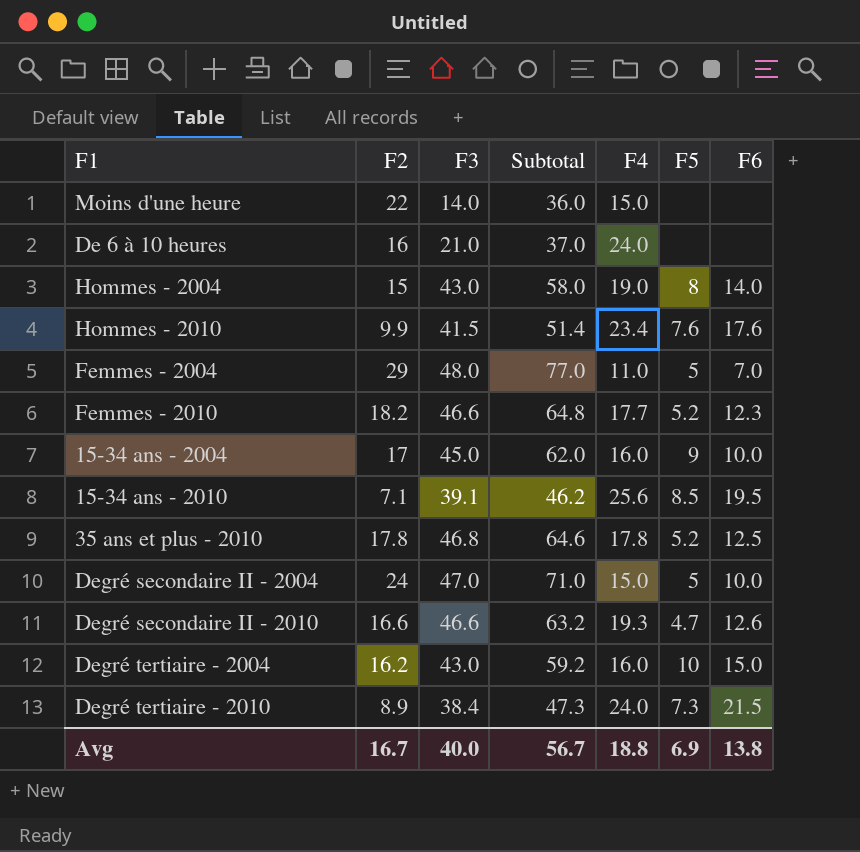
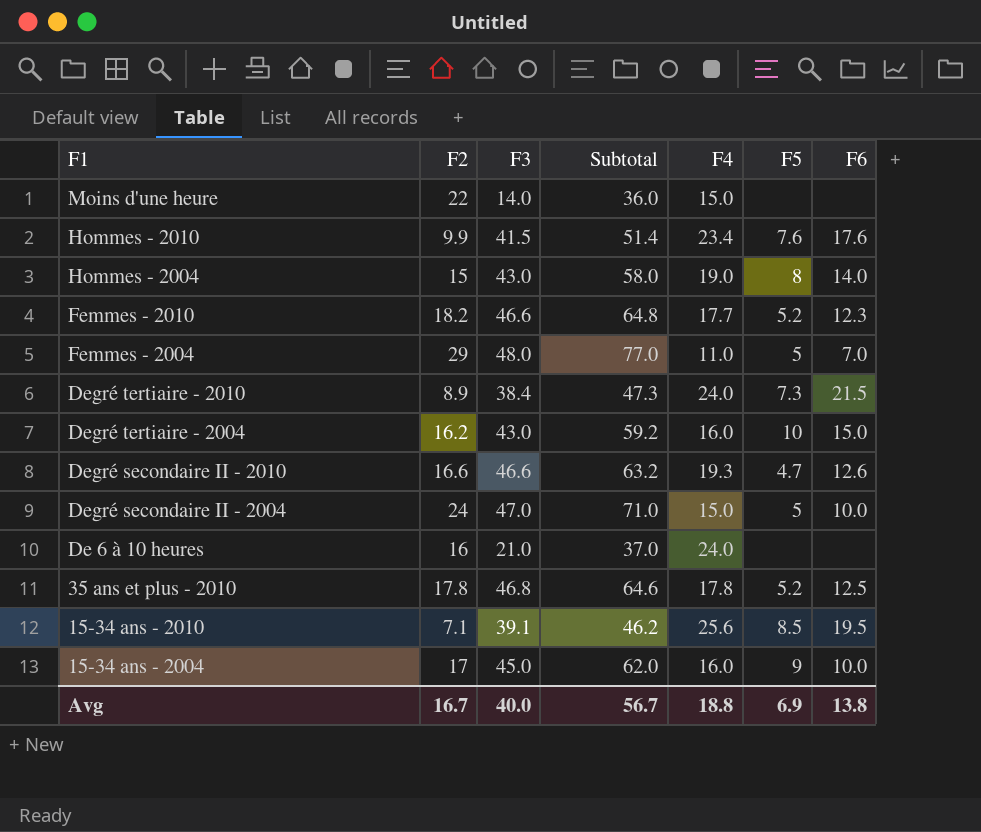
row order: none -> F1 descending

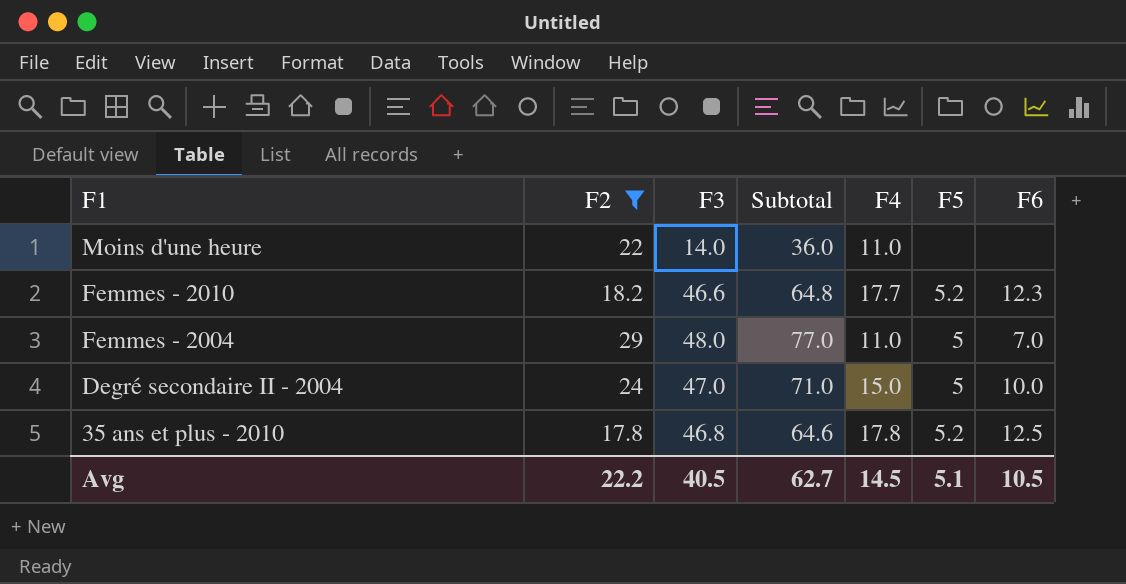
filter: none -> F2 >= 17.8
Moins d'une heure | F4: 15.0 -> 11.0
Avg | F2: 16.7 -> 22.2
Avg | F3: 40.0 -> 40.5
Avg | Subtotal: 56.7 -> 62.7
Avg | F4: 18.8 -> 14.5
Avg | F5: 6.9 -> 5.1
Avg | F6: 13.8 -> 10.5

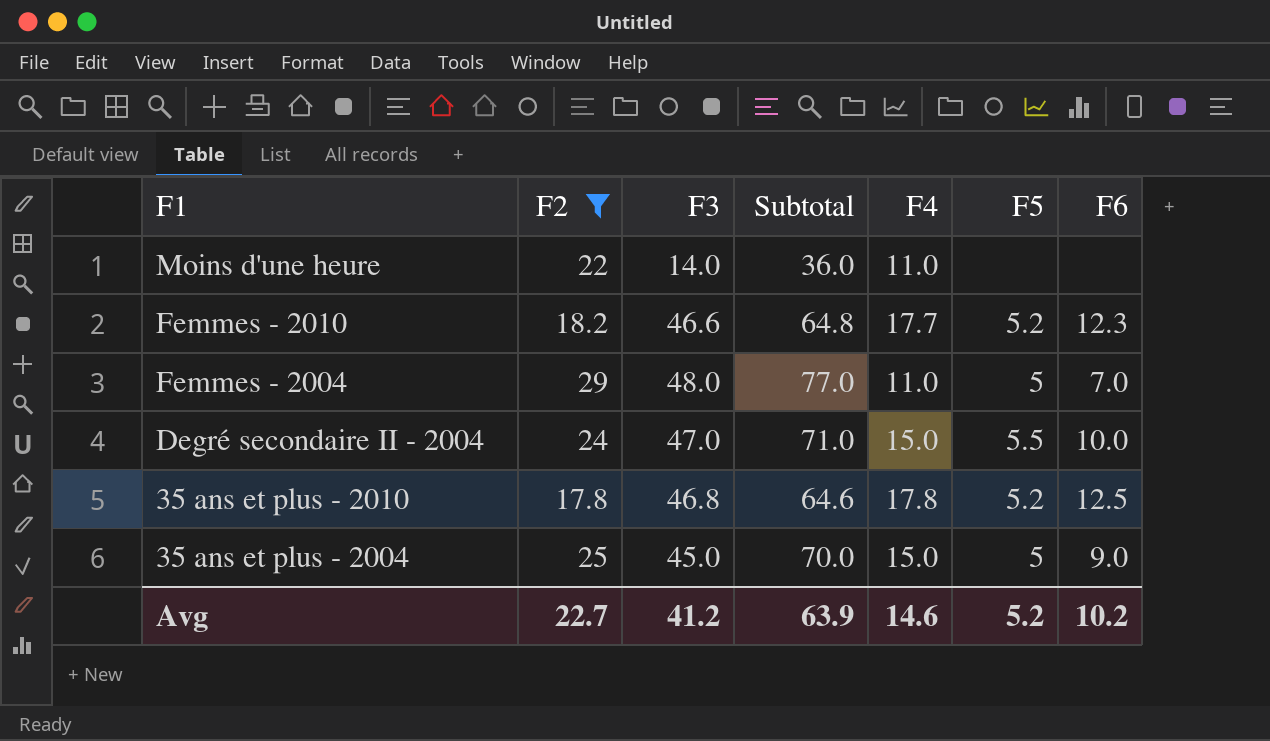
Degré secondaire II - 2004 | F5: 5 -> 5.5
row 35 ans et plus - 2004: none -> 25 | 45.0 | 70.0 | 15.0 | 5 | 9.0
Avg | F2: 22.2 -> 22.7
Avg | F3: 40.5 -> 41.2
Avg | Subtotal: 62.7 -> 63.9
Avg | F4: 14.5 -> 14.6
Avg | F5: 5.1 -> 5.2
Avg | F6: 10.5 -> 10.2

